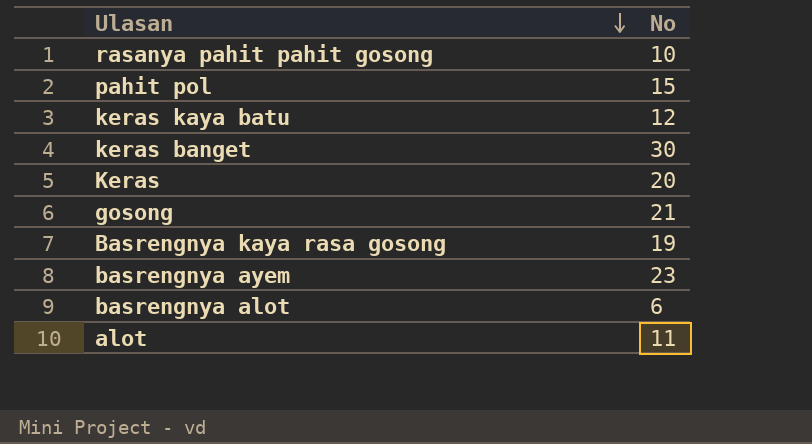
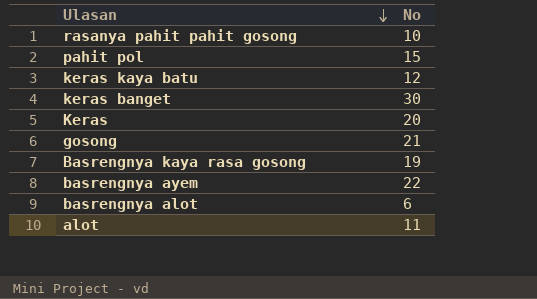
basrengnya ayem | No: 23 -> 22

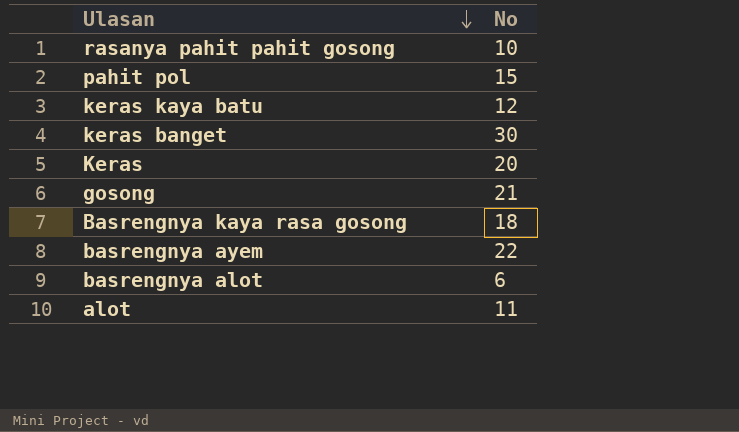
Basrengnya kaya rasa gosong | No: 19 -> 18

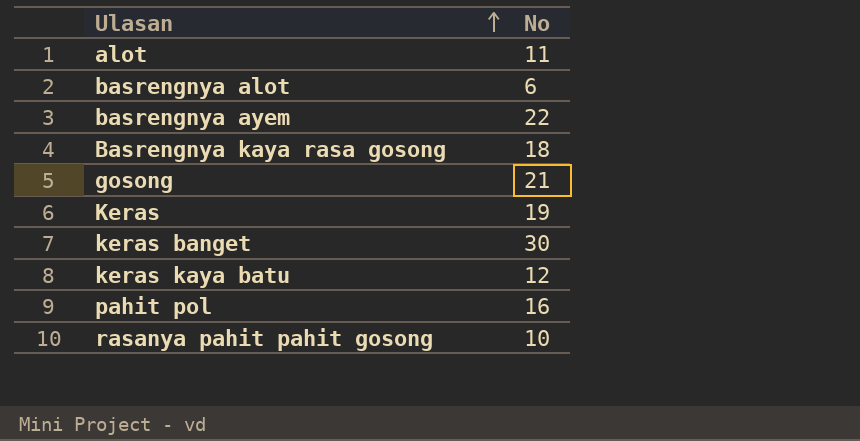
row order: Ulasan descending -> Ulasan ascending
Keras | No: 20 -> 19
pahit pol | No: 15 -> 16

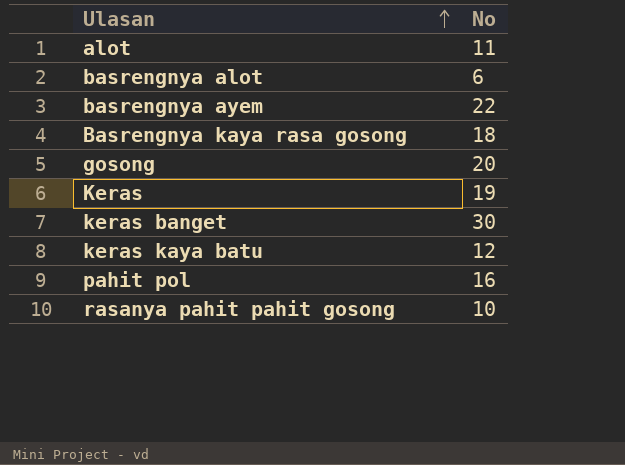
gosong | No: 21 -> 20

